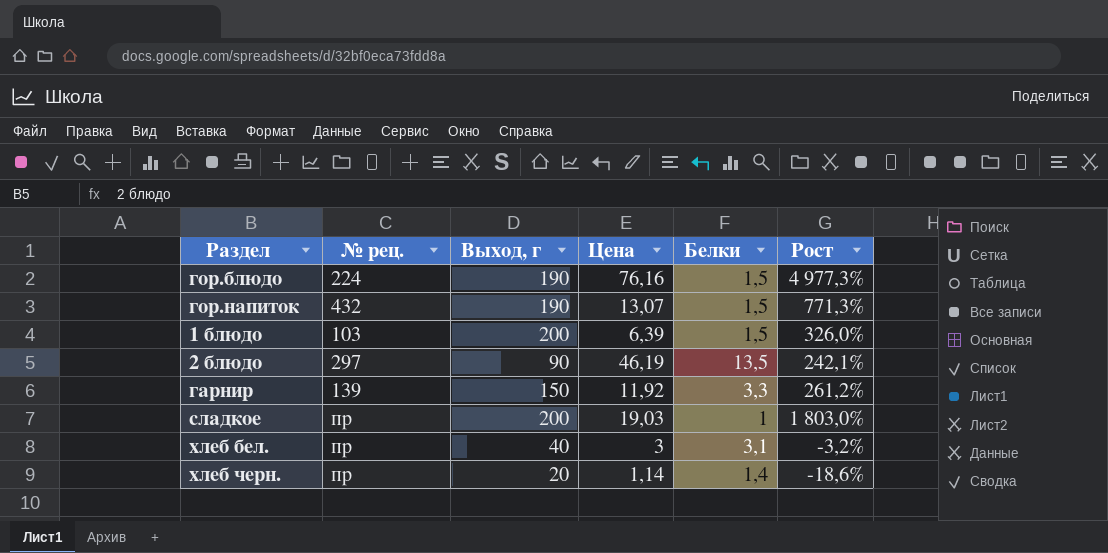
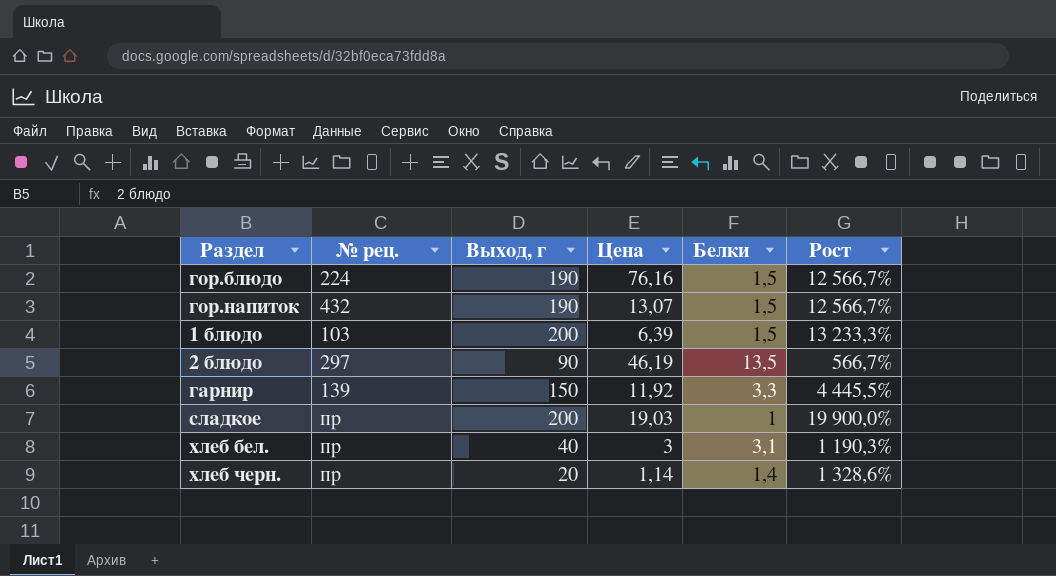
column Рост | formula: ([Цена] - [Белки]) / [Белки] -> ([Выход, г] - [Белки]) / [Белки]

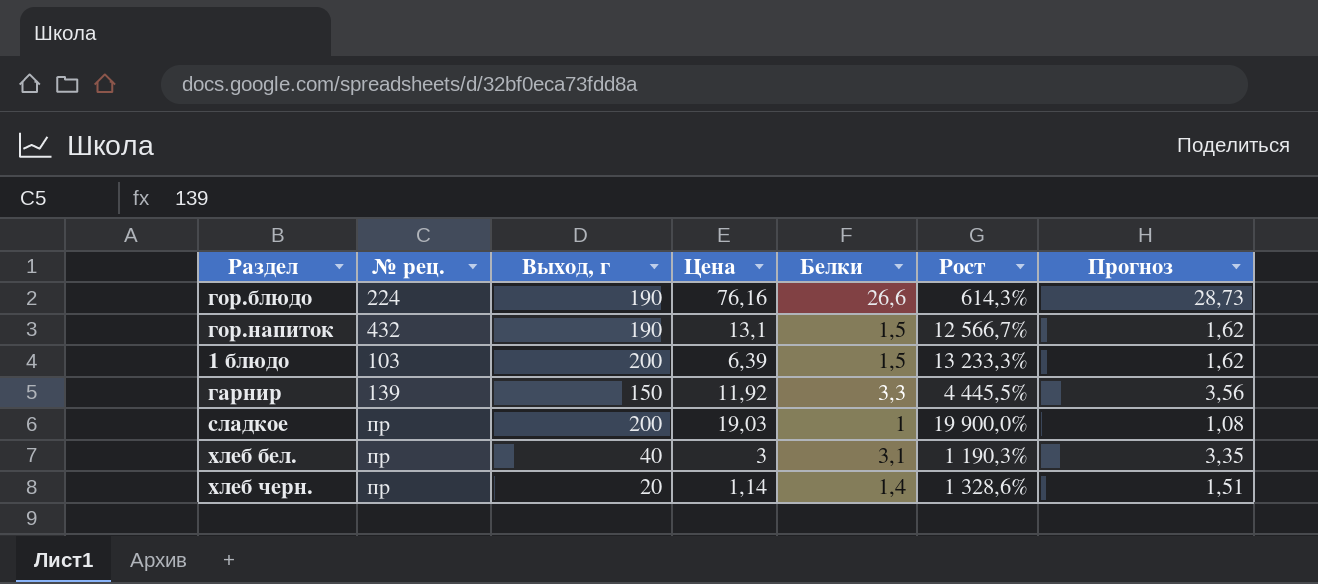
column Прогноз | formula: none -> [Белки] * 1,08
row 2 блюдо: 297 | 90 | 46,19 | 13,5 | 566,7% -> none
гор.блюдо | Белки: 1,5 -> 26,6
гор.блюдо | Рост: 12 566,7% -> 614,3%
гор.напиток | Цена: 13,07 -> 13,1

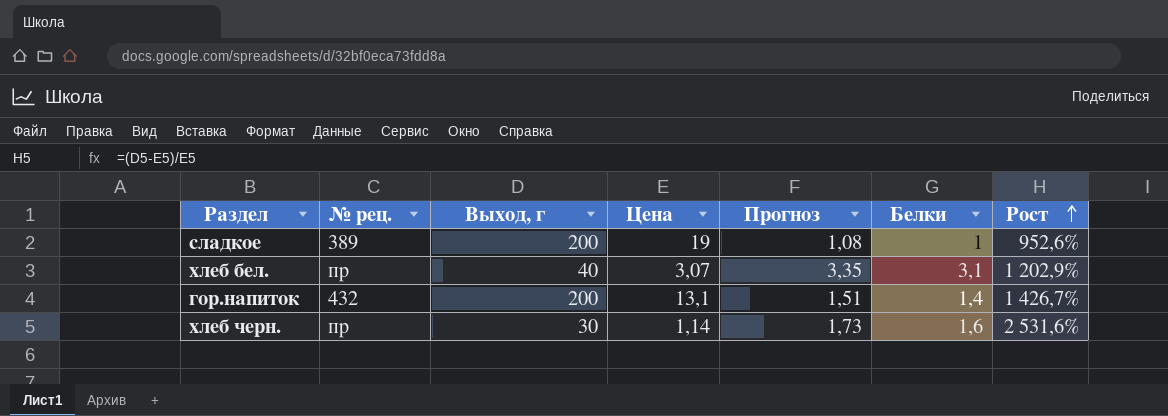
row order: none -> Рост ascending
column Прогноз | position: 7 -> 5
column Рост | formula: ([Выход, г] - [Белки]) / [Белки] -> ([Выход, г] - [Цена]) / [Цена]
row гор.блюдо: 224 | 190 | 76,16 | 26,6 | 614,3% | 28,73 -> none
row 1 блюдо: 103 | 200 | 6,39 | 1,5 | 13 233,3% | 1,62 -> none
row гарнир: 139 | 150 | 11,92 | 3,3 | 4 445,5% | 3,56 -> none
сладкое | № рец.: пр -> 389
сладкое | Цена: 19,03 -> 19
хлеб бел. | Цена: 3 -> 3,07
гор.напиток | Выход, г: 190 -> 200
гор.напиток | Прогноз: 1,62 -> 1,51
гор.напиток | Белки: 1,5 -> 1,4
хлеб черн. | Выход, г: 20 -> 30
хлеб черн. | Прогноз: 1,51 -> 1,73
хлеб черн. | Белки: 1,4 -> 1,6

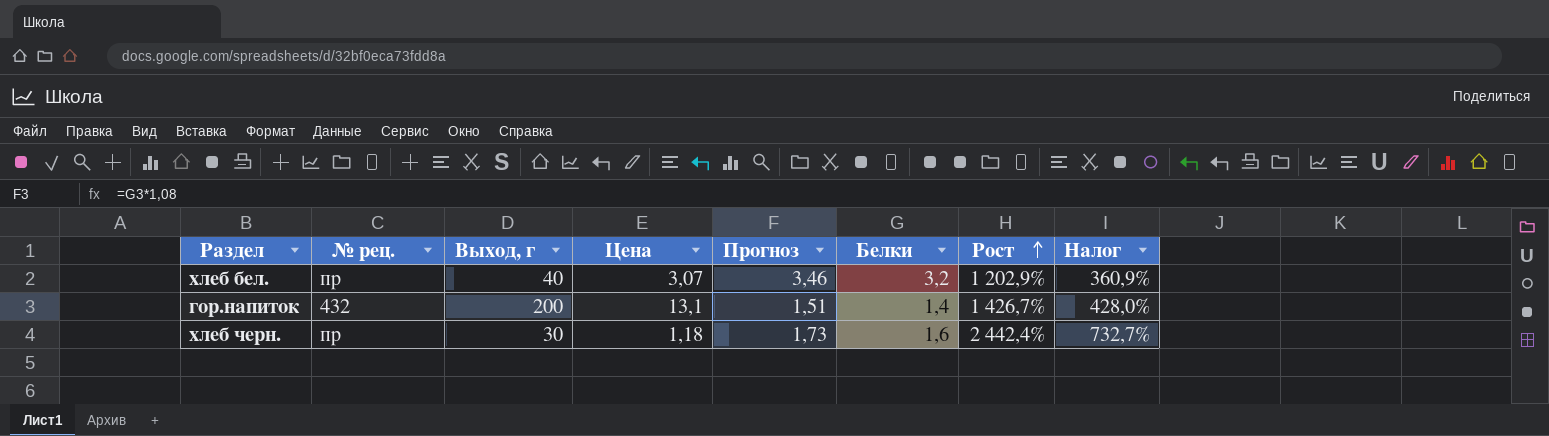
column Налог | formula: none -> [Рост] * 0,3
row сладкое: 389 | 200 | 19 | 1,08 | 1 | 952,6% -> none
хлеб бел. | Прогноз: 3,35 -> 3,46
хлеб бел. | Белки: 3,1 -> 3,2
хлеб черн. | Цена: 1,14 -> 1,18
хлеб черн. | Рост: 2 531,6% -> 2 442,4%

